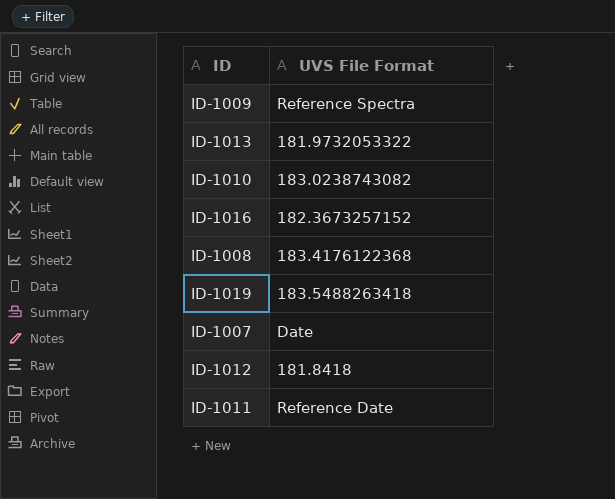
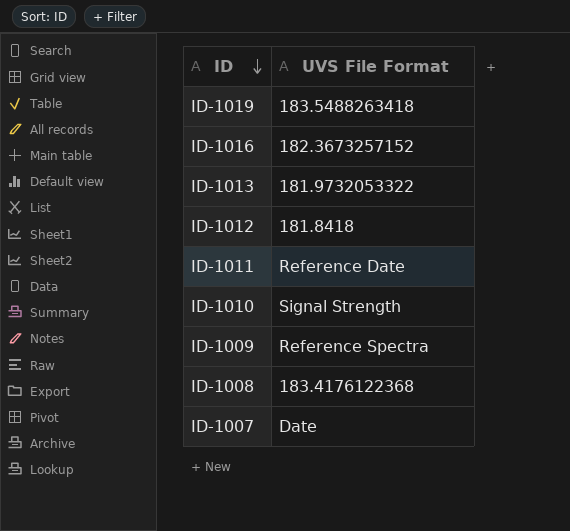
row order: none -> ID descending
ID-1010 | UVS File Format: 183.0238743082 -> Signal Strength

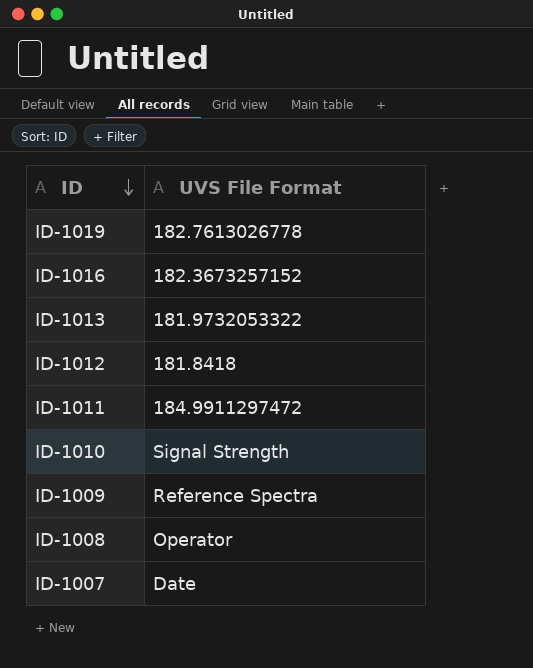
ID-1019 | UVS File Format: 183.5488263418 -> 182.7613026778
ID-1011 | UVS File Format: Reference Date -> 184.9911297472
ID-1008 | UVS File Format: 183.4176122368 -> Operator

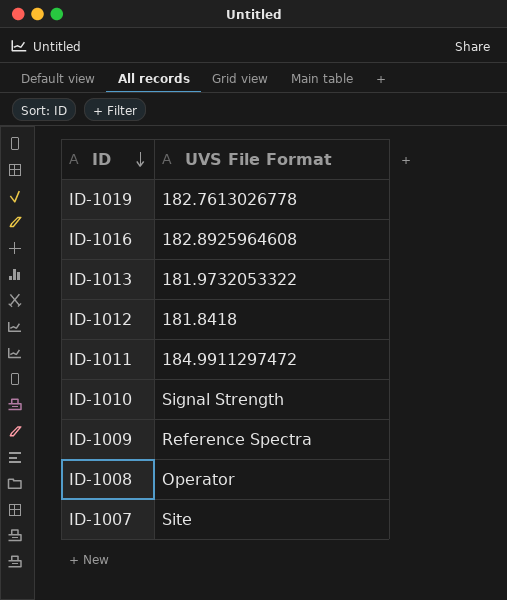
ID-1016 | UVS File Format: 182.3673257152 -> 182.8925964608
ID-1007 | UVS File Format: Date -> Site

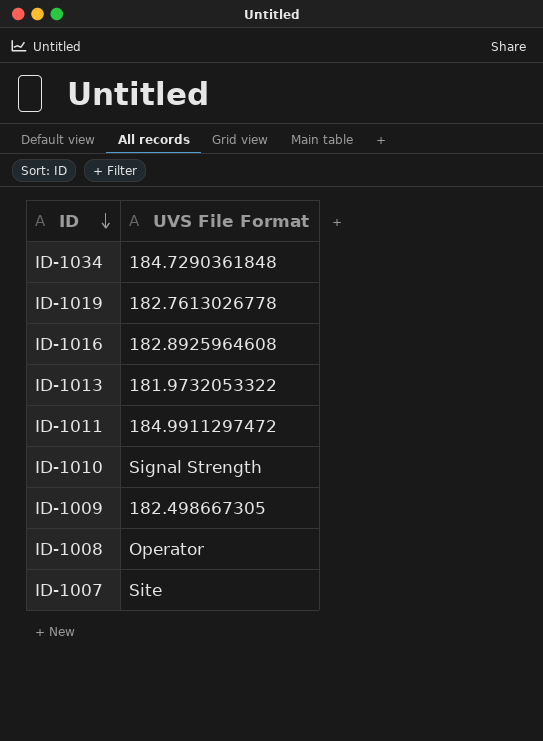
row ID-1012: 181.8418 -> none
row ID-1034: none -> 184.7290361848
ID-1009 | UVS File Format: Reference Spectra -> 182.498667305

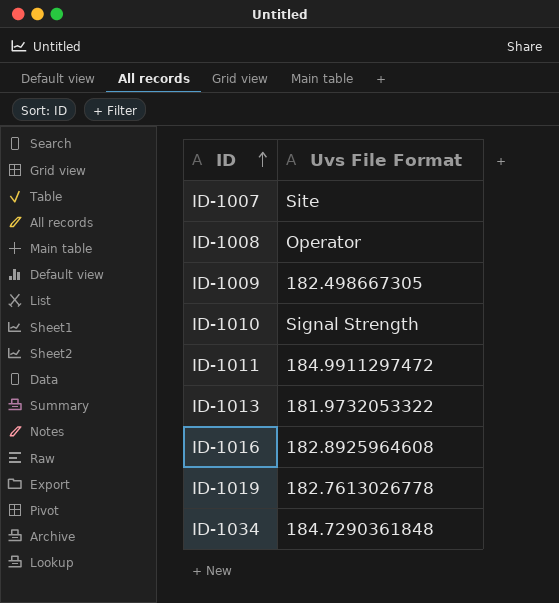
row order: ID descending -> ID ascending
column name: UVS File Format -> Uvs File Format

